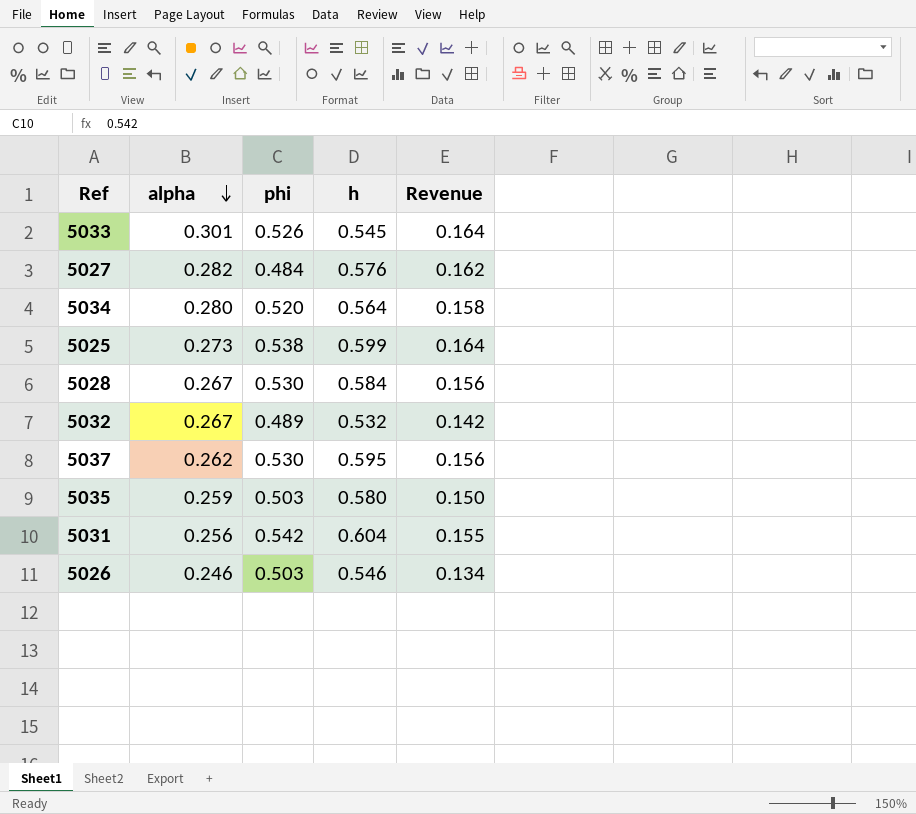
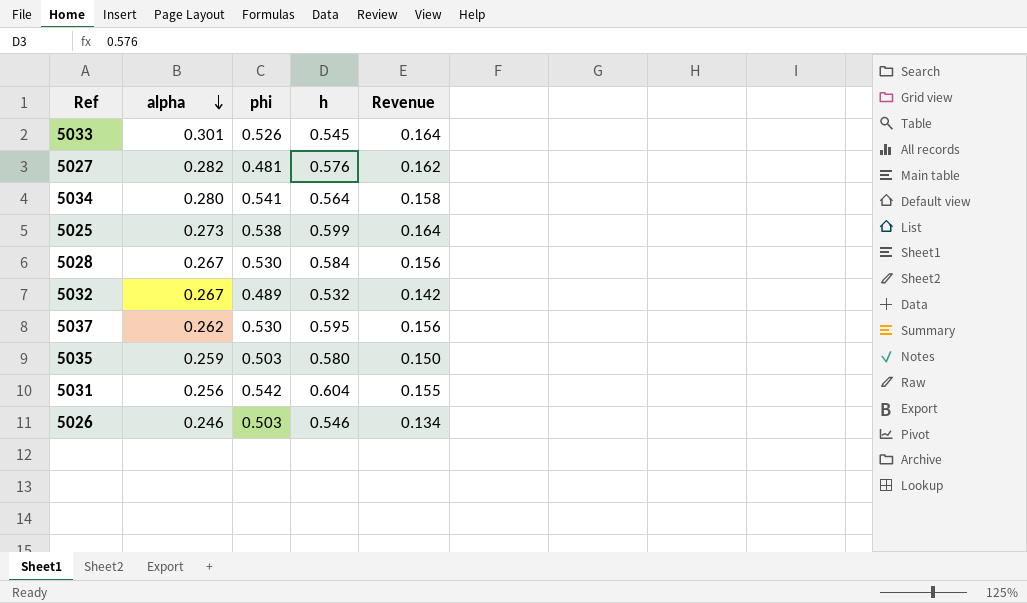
5027 | phi: 0.484 -> 0.481
5034 | phi: 0.520 -> 0.541

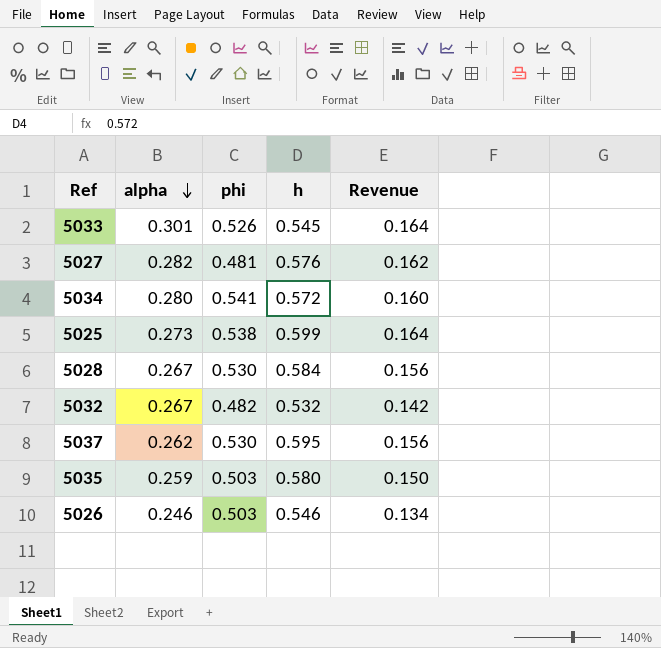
row 5031: 0.256 | 0.542 | 0.604 | 0.155 -> none
5034 | h: 0.564 -> 0.572
5034 | Revenue: 0.158 -> 0.160
5032 | phi: 0.489 -> 0.482

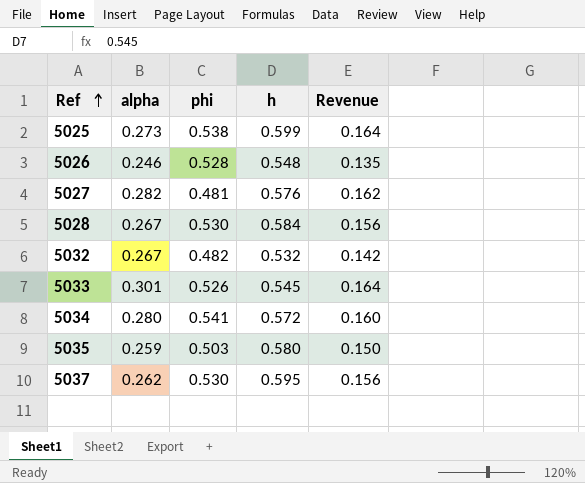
row order: alpha descending -> Ref ascending
5026 | phi: 0.503 -> 0.528
5026 | h: 0.546 -> 0.548
5026 | Revenue: 0.134 -> 0.135

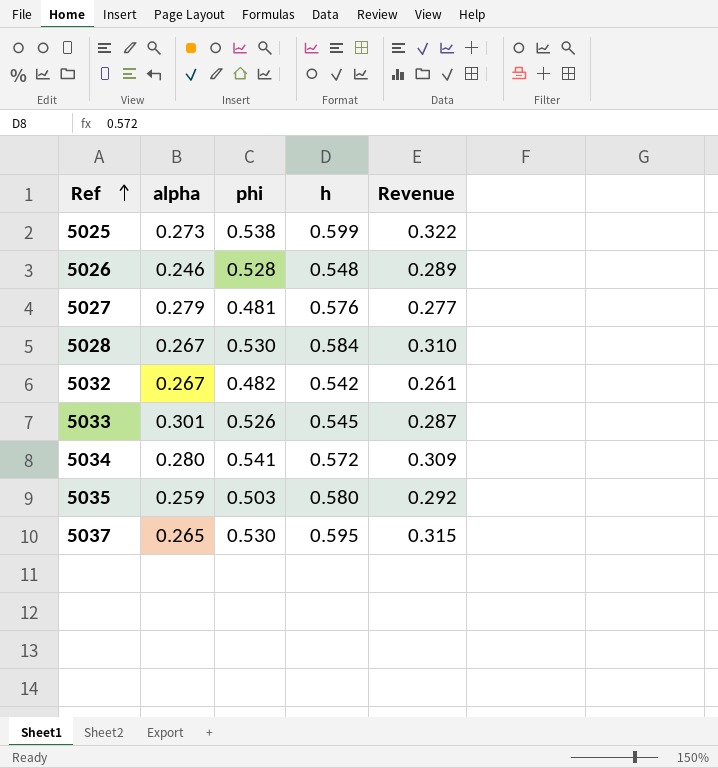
column Revenue | formula: [alpha] * [h] -> [phi] * [h]
5027 | alpha: 0.282 -> 0.279
5032 | h: 0.532 -> 0.542
5037 | alpha: 0.262 -> 0.265

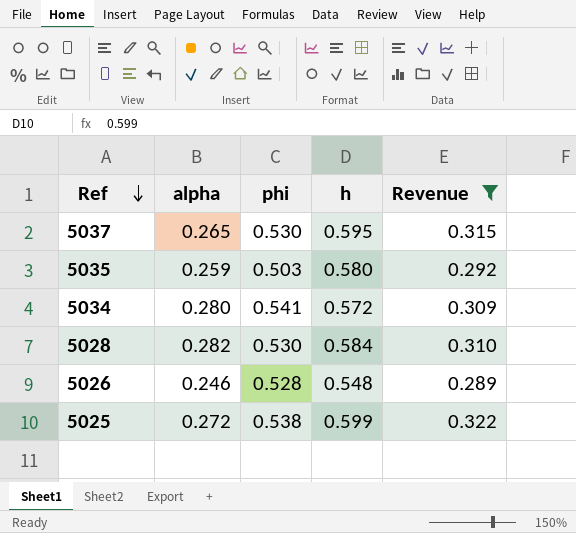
filter: none -> Revenue >= 0.289
row order: Ref ascending -> Ref descending
5028 | alpha: 0.267 -> 0.282
5025 | alpha: 0.273 -> 0.272

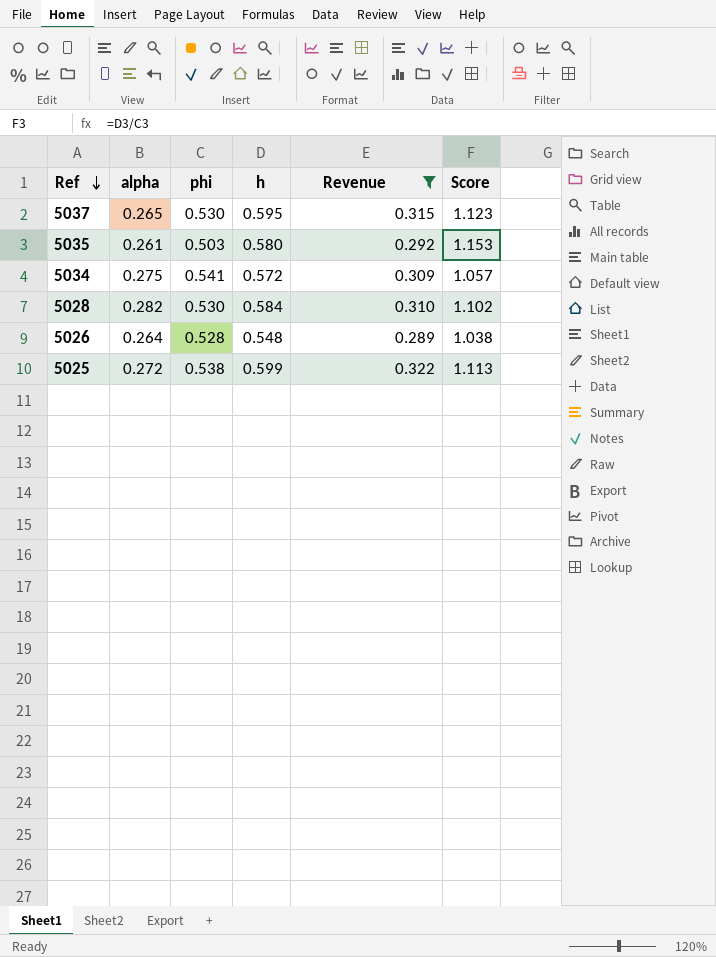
column Score | formula: none -> [h] / [phi]
5035 | alpha: 0.259 -> 0.261
5034 | alpha: 0.280 -> 0.275
5026 | alpha: 0.246 -> 0.264

